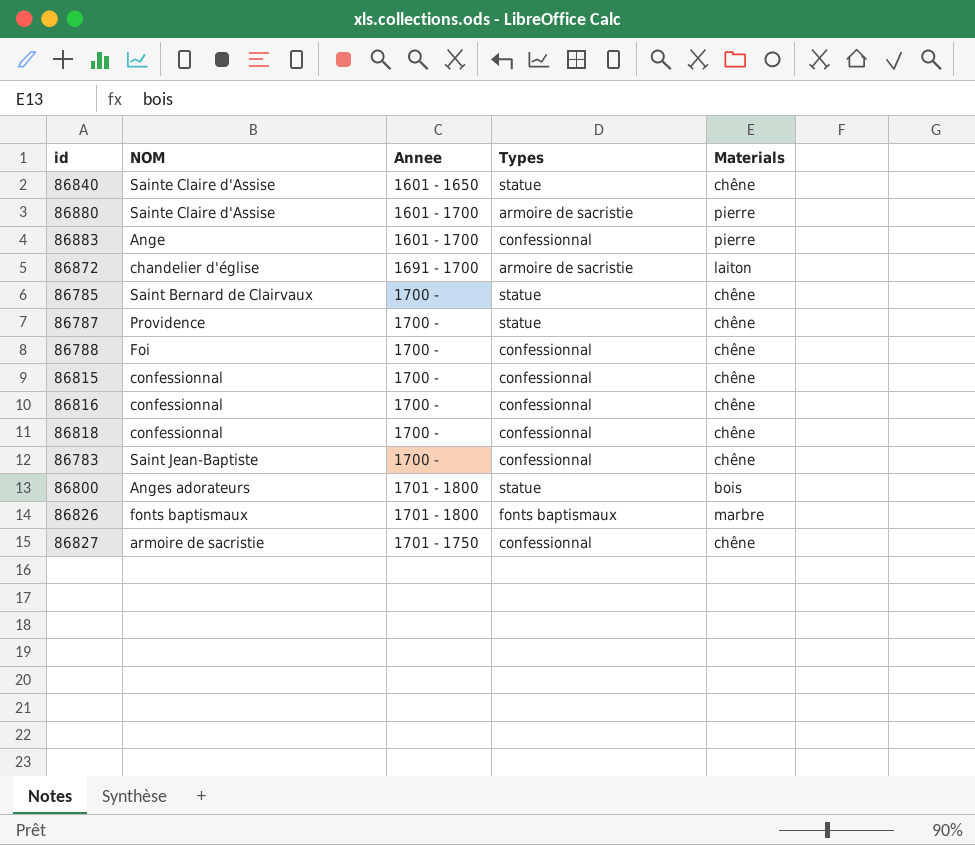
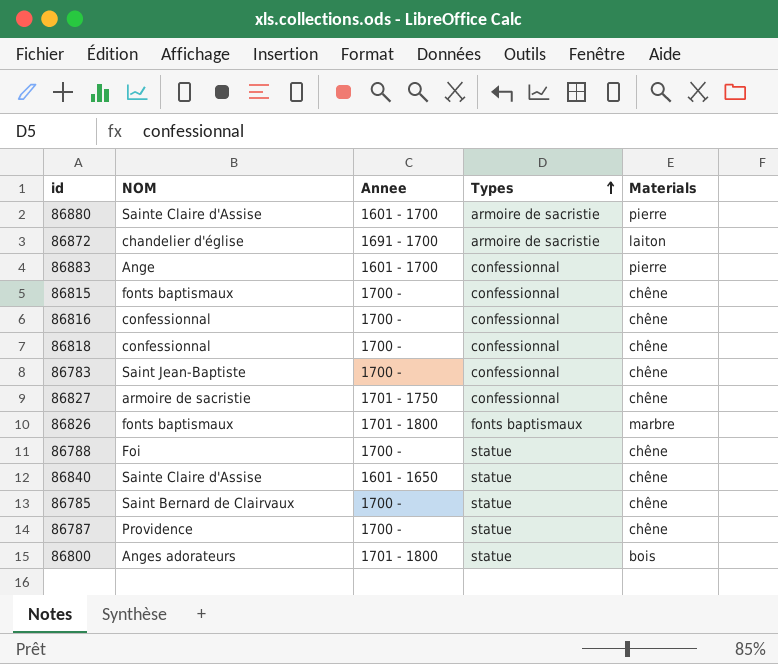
row order: none -> Types ascending
86815 | NOM: confessionnal -> fonts baptismaux
86788 | Types: confessionnal -> statue

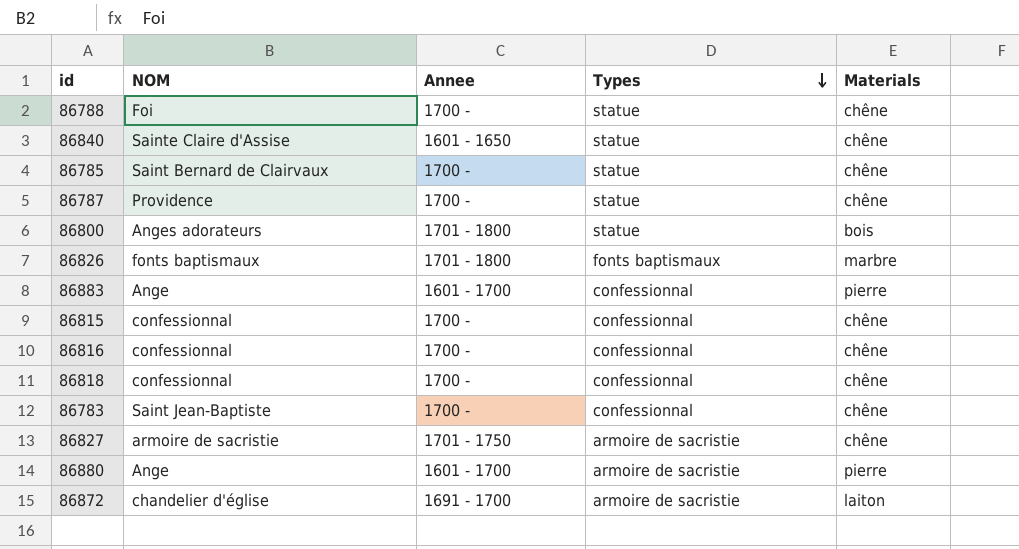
row order: Types ascending -> Types descending
86815 | NOM: fonts baptismaux -> confessionnal
86827 | Types: confessionnal -> armoire de sacristie
86880 | NOM: Sainte Claire d'Assise -> Ange

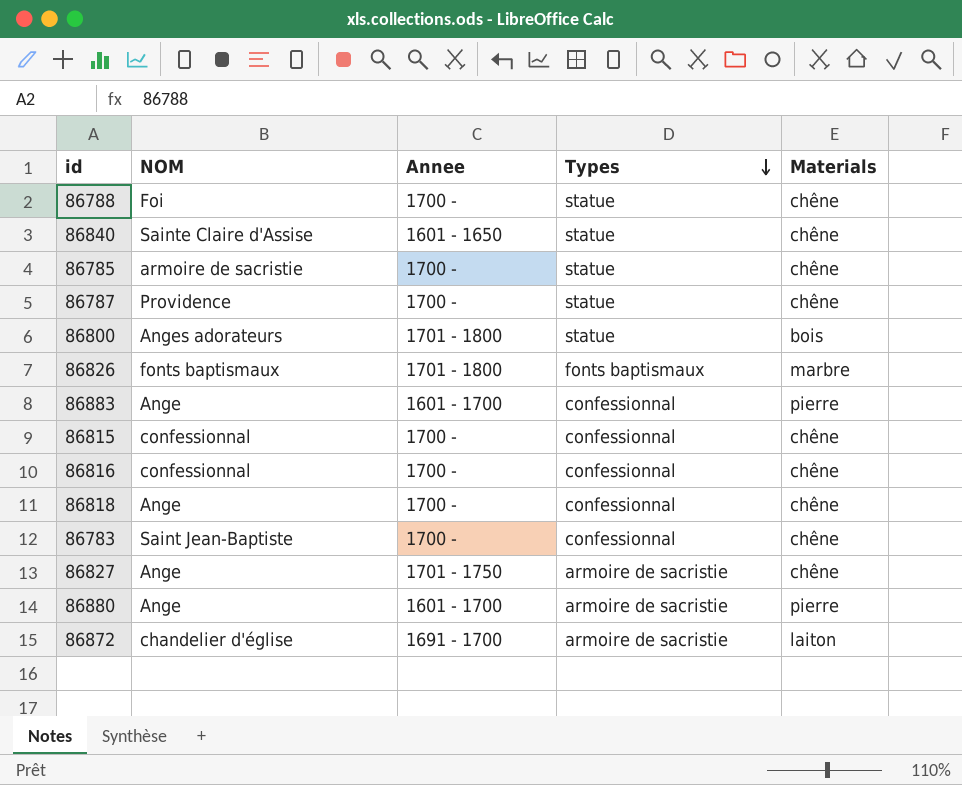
86785 | NOM: Saint Bernard de Clairvaux -> armoire de sacristie
86818 | NOM: confessionnal -> Ange
86827 | NOM: armoire de sacristie -> Ange

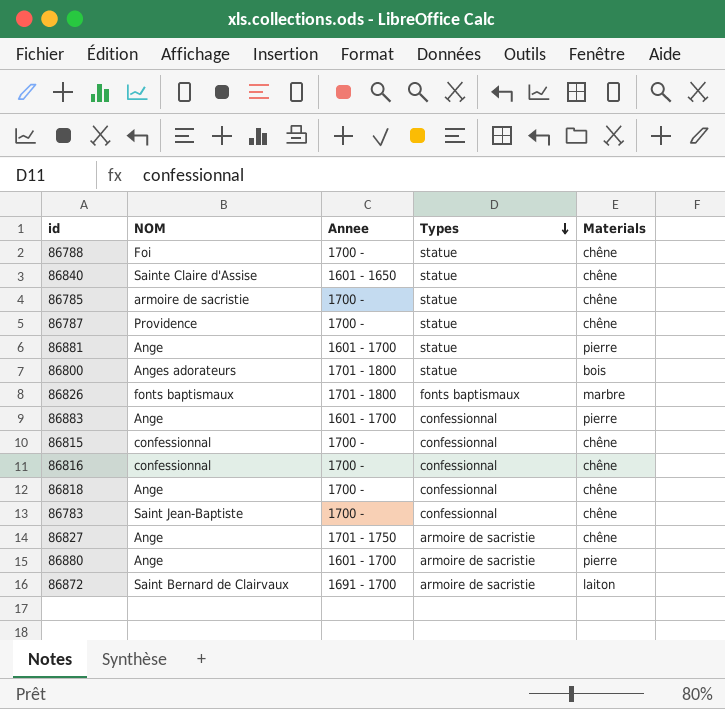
row 86881: none -> Ange | 1601 - 1700 | statue | pierre
86872 | NOM: chandelier d'église -> Saint Bernard de Clairvaux

